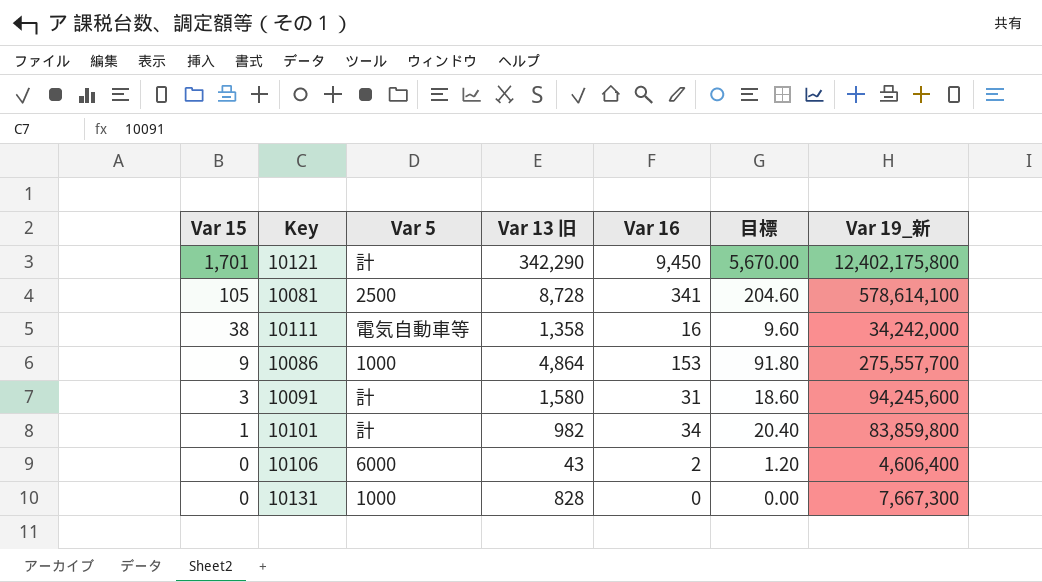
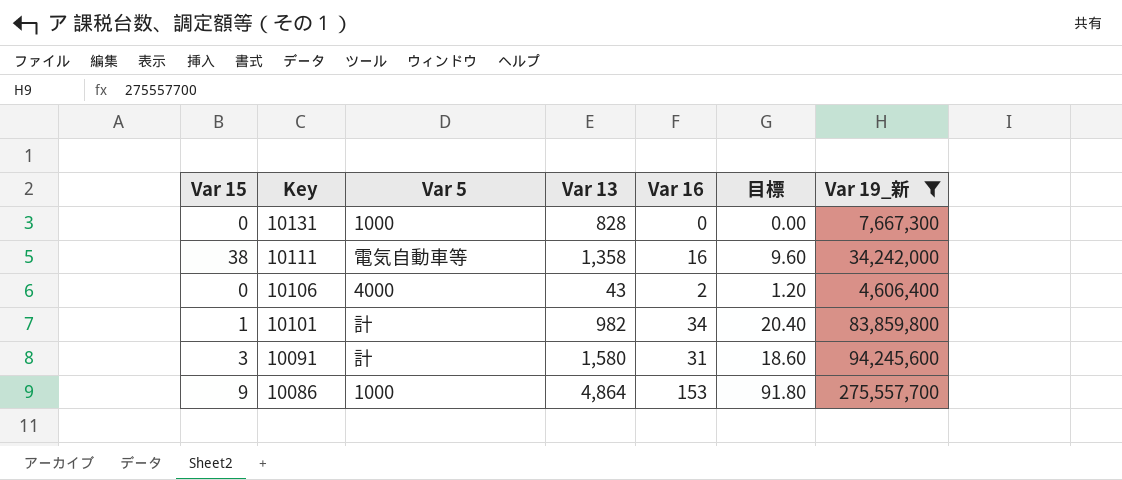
filter: none -> Var 19_新 <= 275,557,700
row order: Var 15 descending -> Key descending
column name: Var 13 旧 -> Var 13
10106 | Var 5: 6000 -> 4000

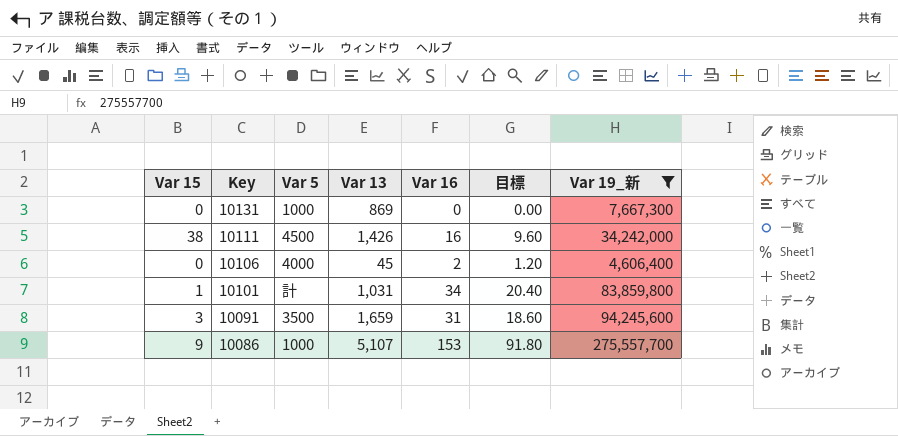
10131 | Var 13: 828 -> 869
10111 | Var 5: 電気自動車等 -> 4500
10111 | Var 13: 1,358 -> 1,426
10106 | Var 13: 43 -> 45
10101 | Var 13: 982 -> 1,031
10091 | Var 5: 計 -> 3500
10091 | Var 13: 1,580 -> 1,659
10086 | Var 13: 4,864 -> 5,107

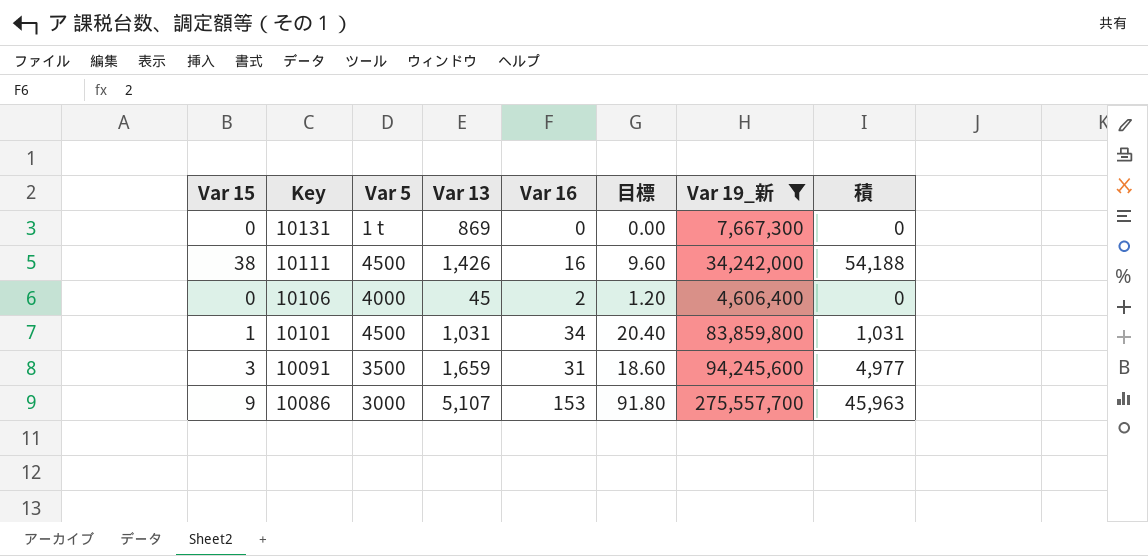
column 積 | formula: none -> [Var 15] * [Var 13]
10131 | Var 5: 1000 -> 1 t
10101 | Var 5: 計 -> 4500
10086 | Var 5: 1000 -> 3000

